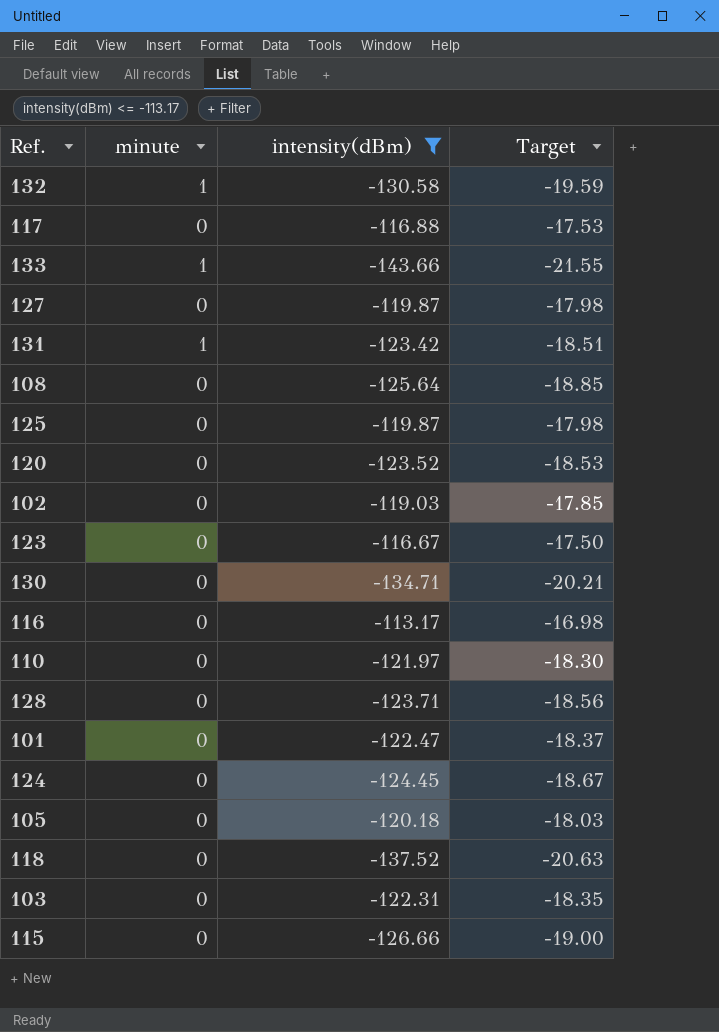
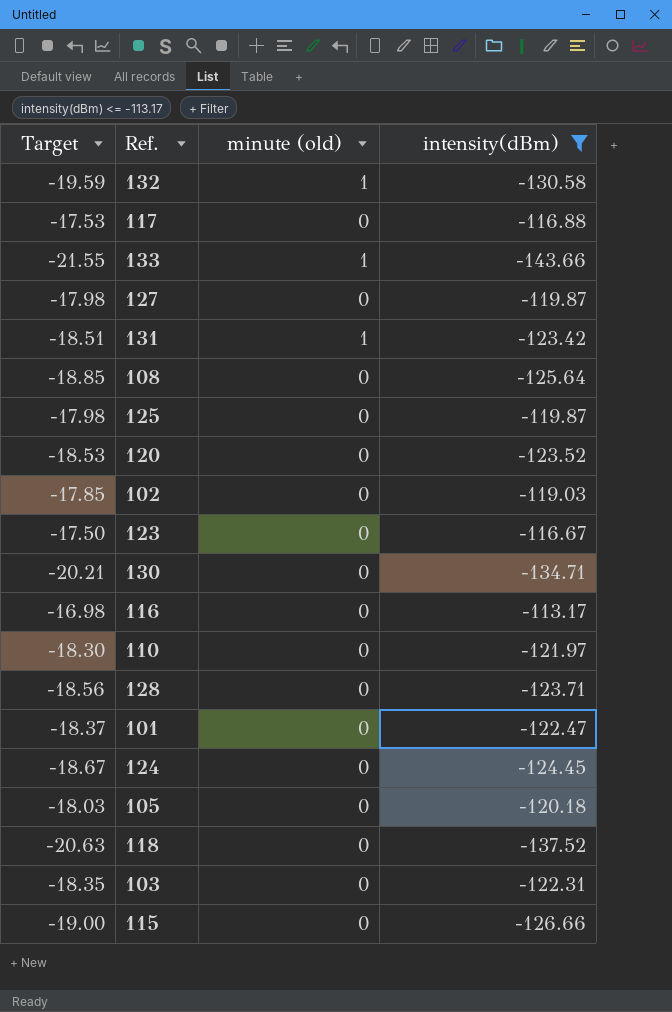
column Target | position: 4 -> 1
column name: minute -> minute (old)

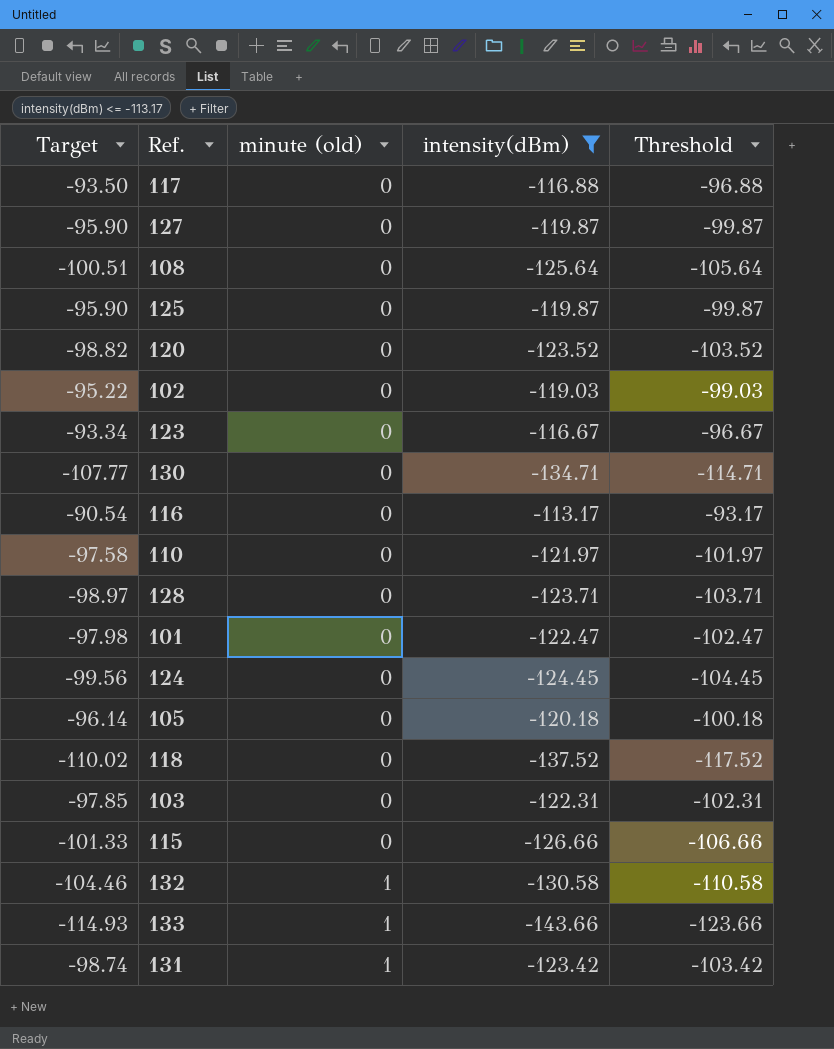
row order: none -> minute (old) ascending
column Target | formula: [intensity(dBm)] * 0.15 -> [intensity(dBm)] * 0.8
column Threshold | formula: none -> [intensity(dBm)] + 20

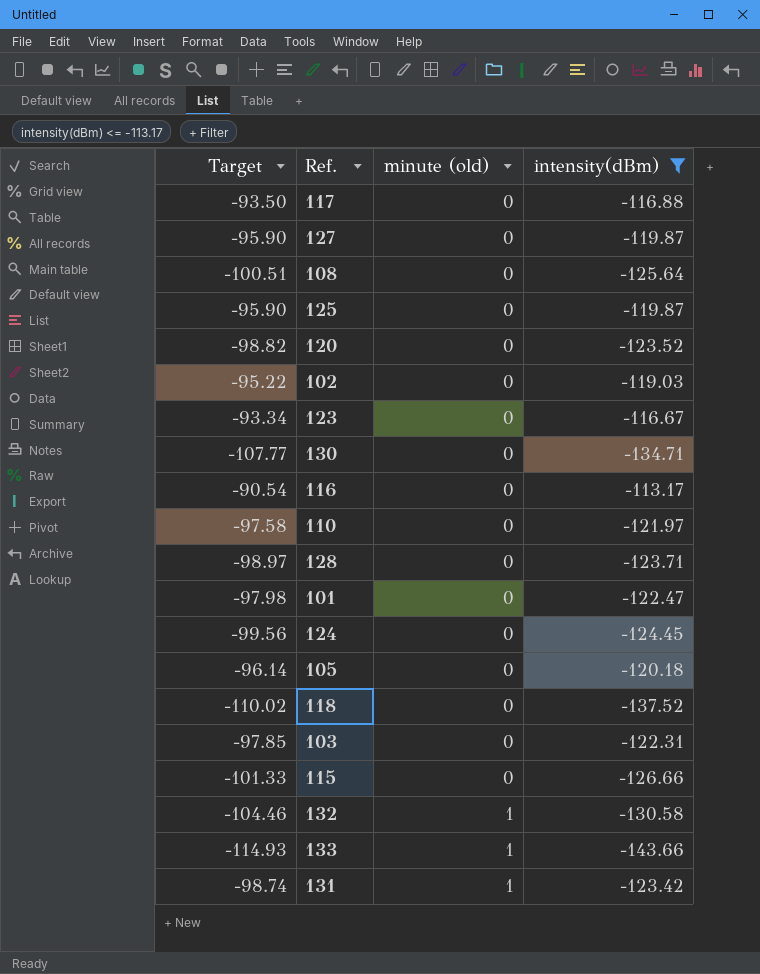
column Threshold | formula: [intensity(dBm)] + 20 -> none

